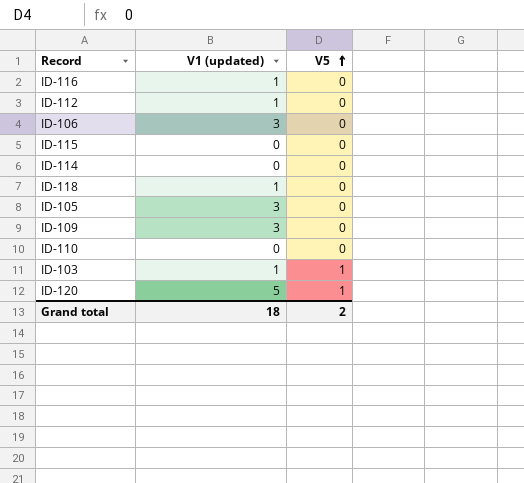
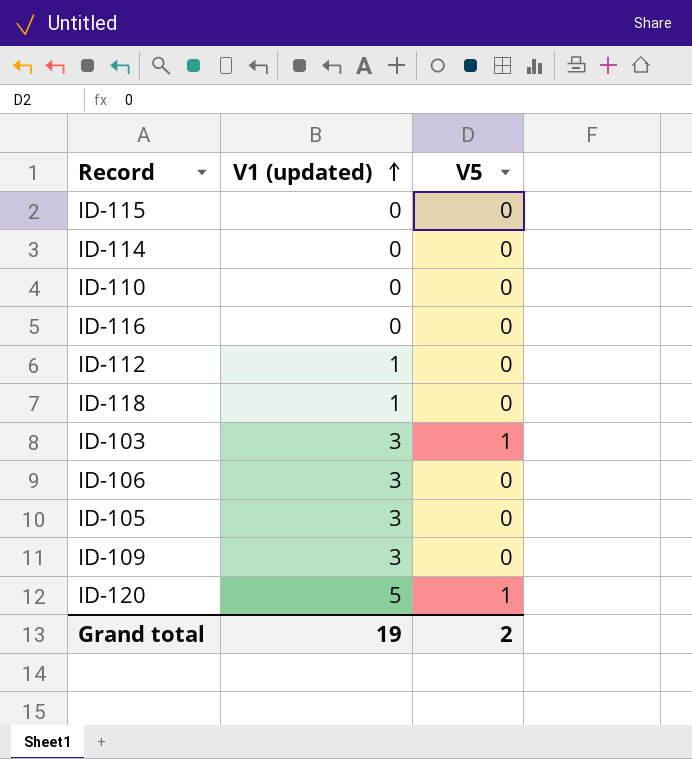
row order: V5 ascending -> V1 (updated) ascending
ID-116 | V1 (updated): 1 -> 0
ID-103 | V1 (updated): 1 -> 3
Grand total | V1 (updated): 18 -> 19

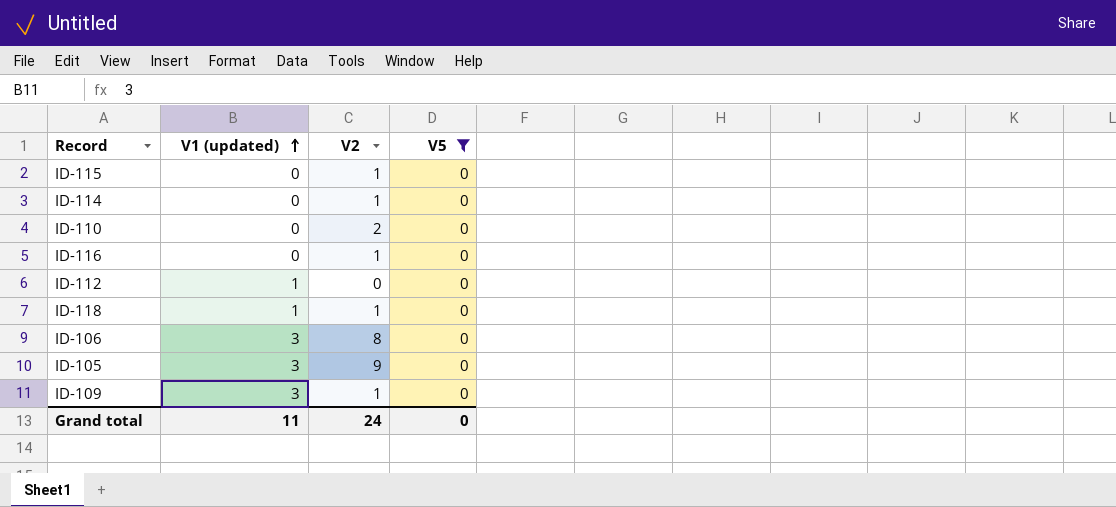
filter: none -> V5 = 0
column V2 | position: none -> 3
Grand total | V1 (updated): 19 -> 11
Grand total | V5: 2 -> 0

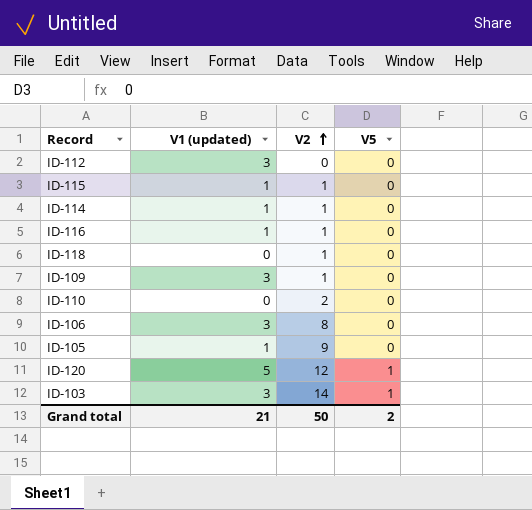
filter: V5 = 0 -> none
row order: V1 (updated) ascending -> V2 ascending
ID-112 | V1 (updated): 1 -> 3
ID-115 | V1 (updated): 0 -> 1
ID-114 | V1 (updated): 0 -> 1
ID-116 | V1 (updated): 0 -> 1
ID-118 | V1 (updated): 1 -> 0
ID-105 | V1 (updated): 3 -> 1
Grand total | V1 (updated): 11 -> 21
Grand total | V2: 24 -> 50
Grand total | V5: 0 -> 2

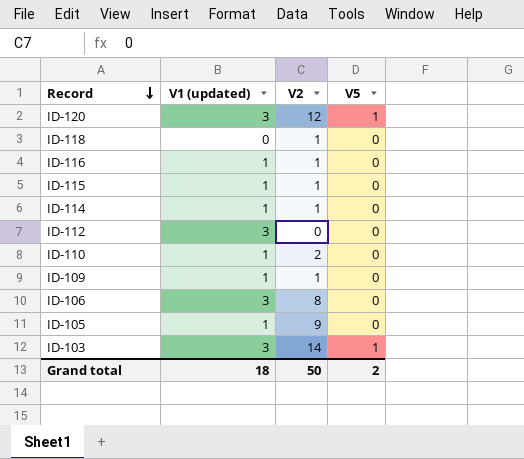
row order: V2 ascending -> Record descending
ID-120 | V1 (updated): 5 -> 3
ID-110 | V1 (updated): 0 -> 1
ID-109 | V1 (updated): 3 -> 1
Grand total | V1 (updated): 21 -> 18

